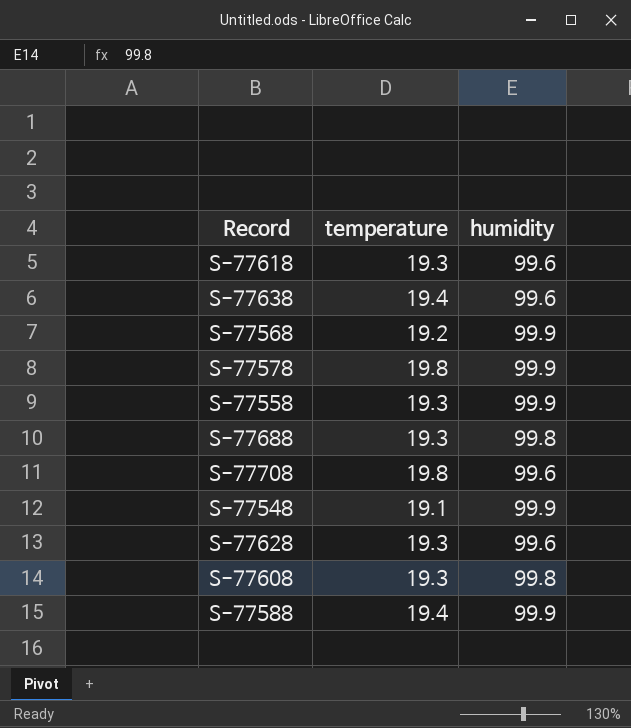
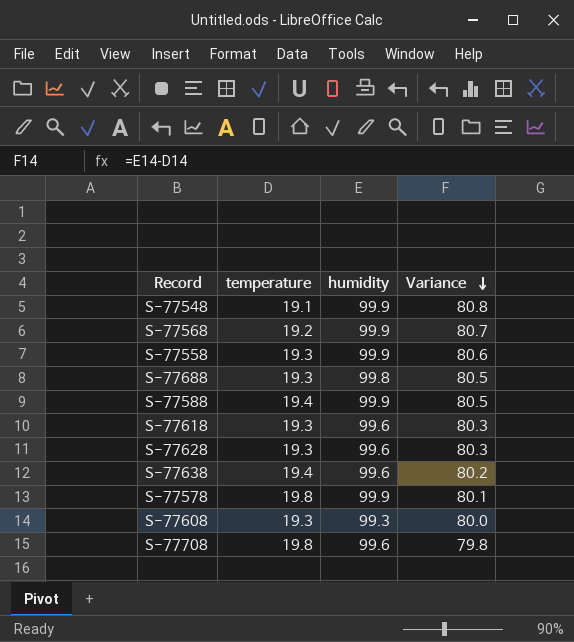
row order: none -> Variance descending
column Variance | formula: none -> [humidity] - [temperature]
S-77608 | humidity: 99.8 -> 99.3

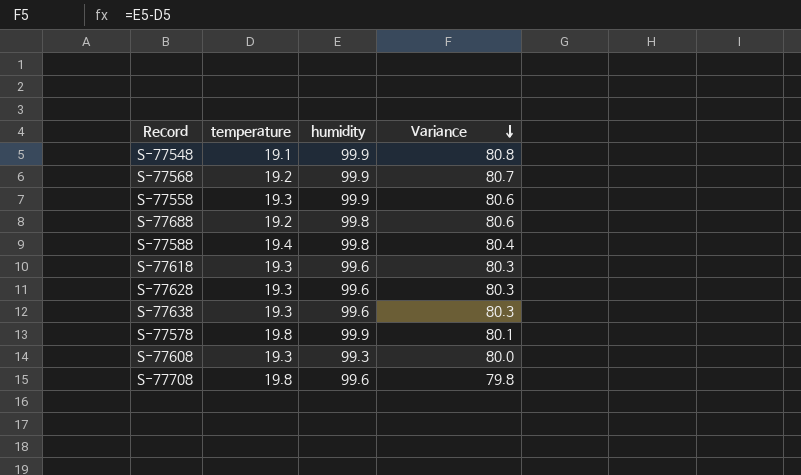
S-77688 | temperature: 19.3 -> 19.2
S-77688 | Variance: 80.5 -> 80.6
S-77588 | humidity: 99.9 -> 99.8
S-77588 | Variance: 80.5 -> 80.4
S-77638 | temperature: 19.4 -> 19.3
S-77638 | Variance: 80.2 -> 80.3

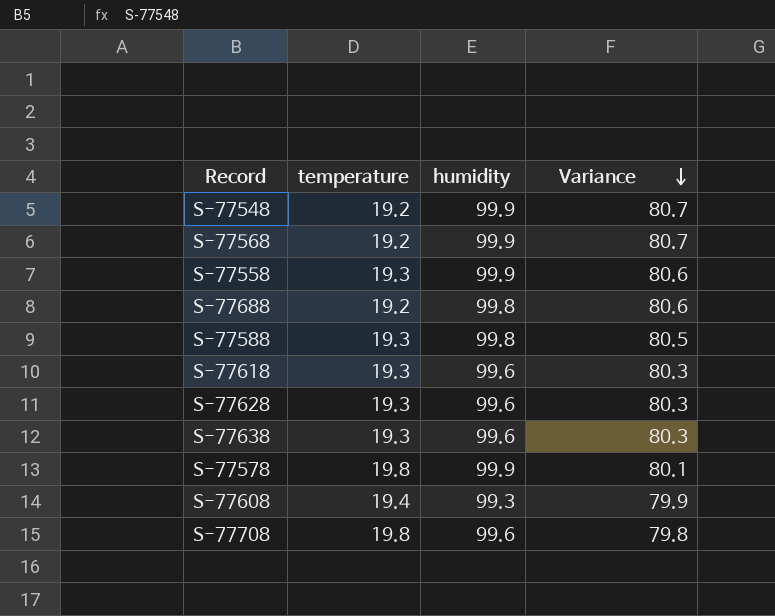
S-77548 | temperature: 19.1 -> 19.2
S-77548 | Variance: 80.8 -> 80.7
S-77588 | temperature: 19.4 -> 19.3
S-77588 | Variance: 80.4 -> 80.5
S-77608 | temperature: 19.3 -> 19.4
S-77608 | Variance: 80.0 -> 79.9

